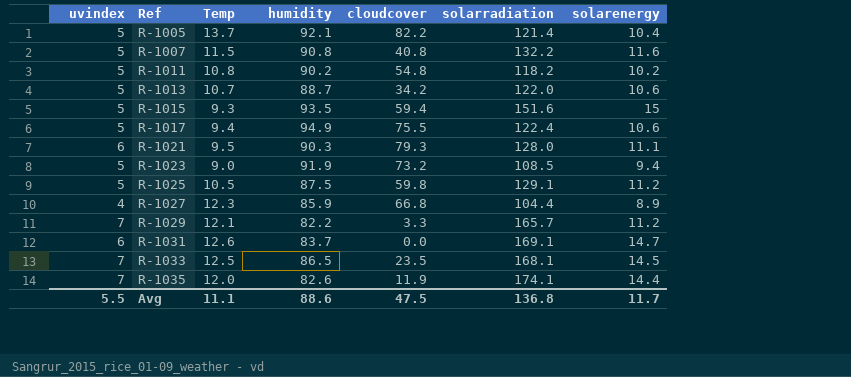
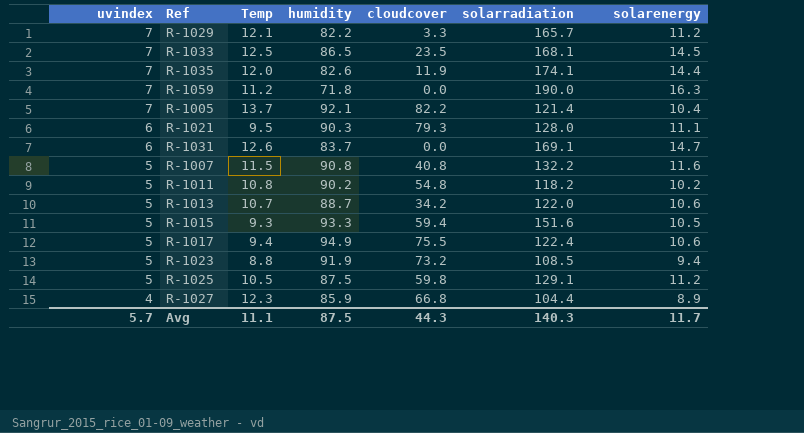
row order: Ref ascending -> uvindex descending
row R-1059: none -> 7 | 11.2 | 71.8 | 0.0 | 190.0 | 16.3
R-1005 | uvindex: 5 -> 7
R-1015 | humidity: 93.5 -> 93.3
R-1015 | solarenergy: 15 -> 10.5
R-1023 | Temp: 9.0 -> 8.8
Avg | uvindex: 5.5 -> 5.7
Avg | humidity: 88.6 -> 87.5
Avg | cloudcover: 47.5 -> 44.3
Avg | solarradiation: 136.8 -> 140.3

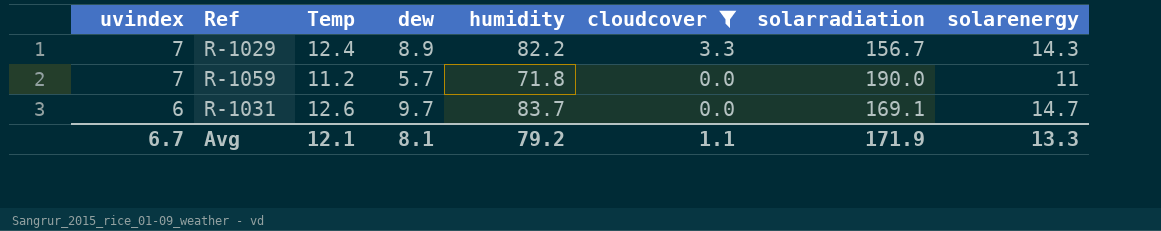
filter: none -> cloudcover <= 3.3
column dew | position: none -> 4
R-1029 | Temp: 12.1 -> 12.4
R-1029 | solarradiation: 165.7 -> 156.7
R-1029 | solarenergy: 11.2 -> 14.3
R-1059 | solarenergy: 16.3 -> 11
Avg | uvindex: 5.7 -> 6.7
Avg | Temp: 11.1 -> 12.1
Avg | humidity: 87.5 -> 79.2
Avg | cloudcover: 44.3 -> 1.1
Avg | solarradiation: 140.3 -> 171.9
Avg | solarenergy: 11.7 -> 13.3

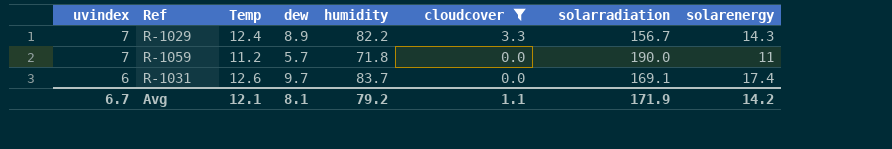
R-1031 | solarenergy: 14.7 -> 17.4
Avg | solarenergy: 13.3 -> 14.2

